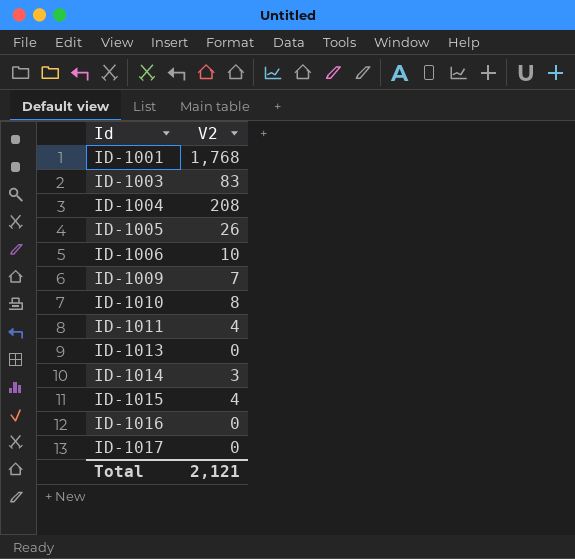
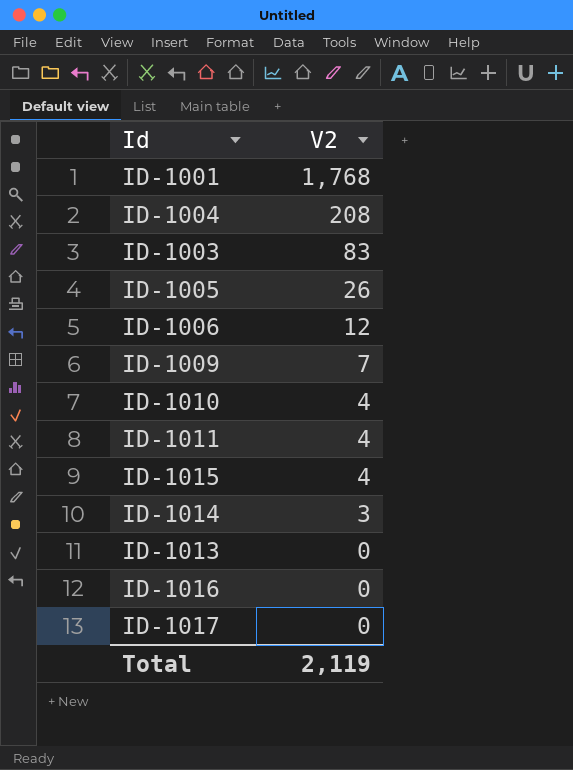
row order: Id ascending -> V2 descending
ID-1006 | V2: 10 -> 12
ID-1010 | V2: 8 -> 4
Total | V2: 2,121 -> 2,119

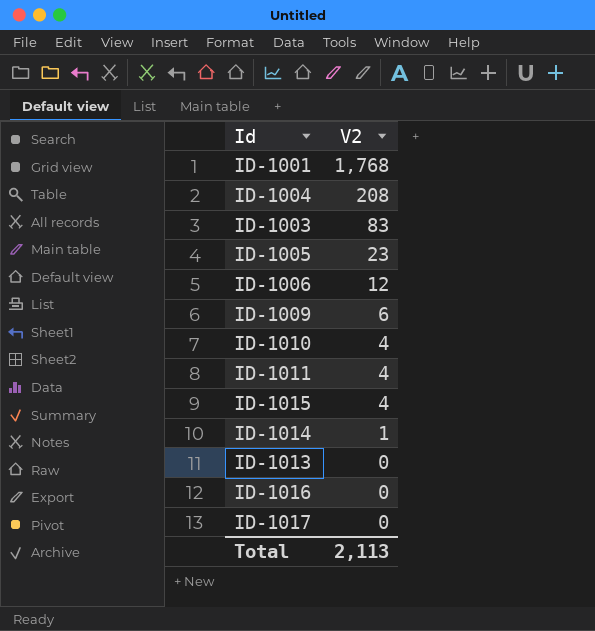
ID-1005 | V2: 26 -> 23
ID-1009 | V2: 7 -> 6
ID-1014 | V2: 3 -> 1
Total | V2: 2,119 -> 2,113

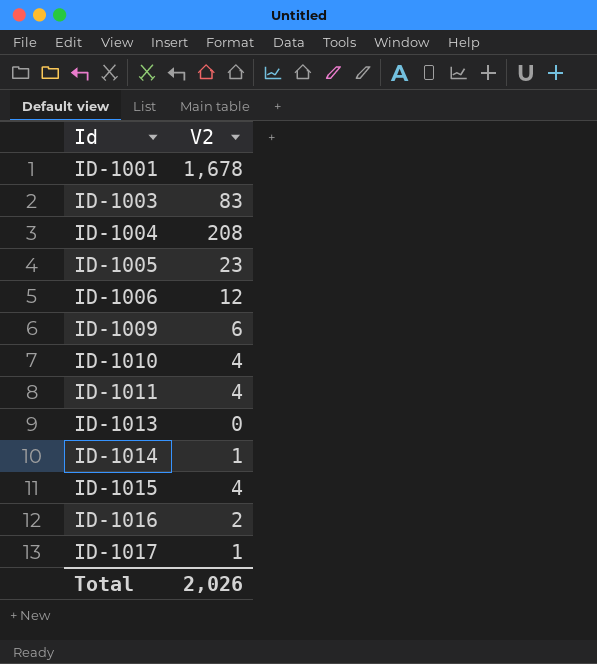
row order: V2 descending -> Id ascending
ID-1001 | V2: 1,768 -> 1,678
ID-1016 | V2: 0 -> 2
ID-1017 | V2: 0 -> 1
Total | V2: 2,113 -> 2,026

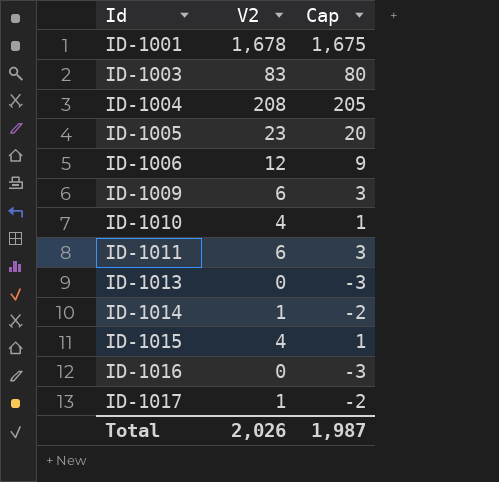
column Cap | formula: none -> [V2] - 3
ID-1011 | V2: 4 -> 6
ID-1016 | V2: 2 -> 0

